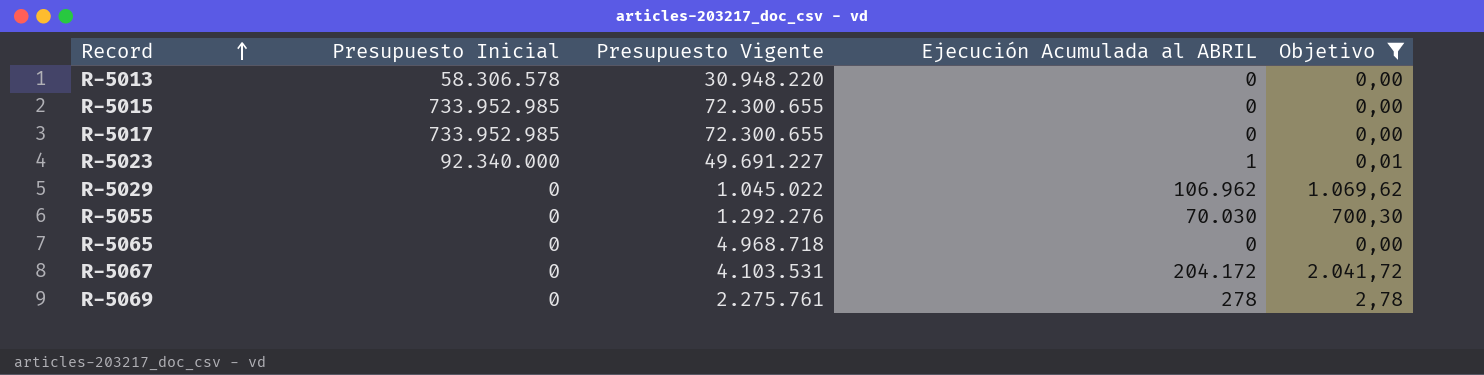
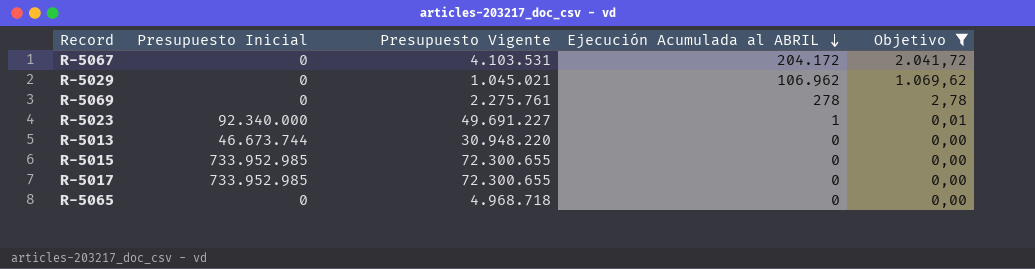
row order: Record ascending -> Ejecución Acumulada al ABRIL descending
row R-5055: 0 | 1.292.276 | 70.030 | 700,30 -> none
R-5029 | Presupuesto Vigente: 1.045.022 -> 1.045.021
R-5013 | Presupuesto Inicial: 58.306.578 -> 46.673.744

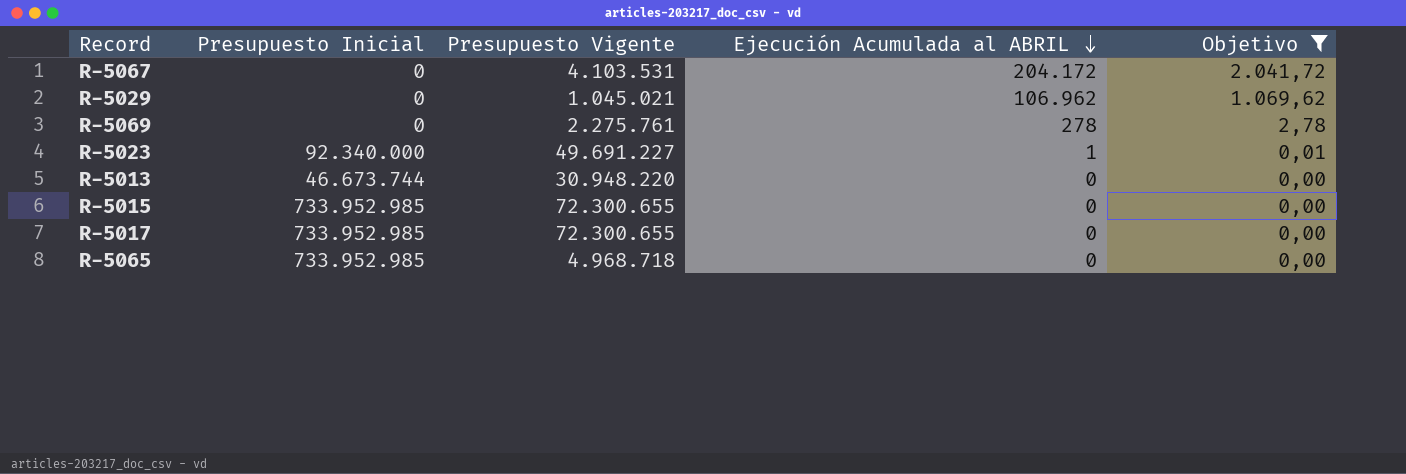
R-5065 | Presupuesto Inicial: 0 -> 733.952.985

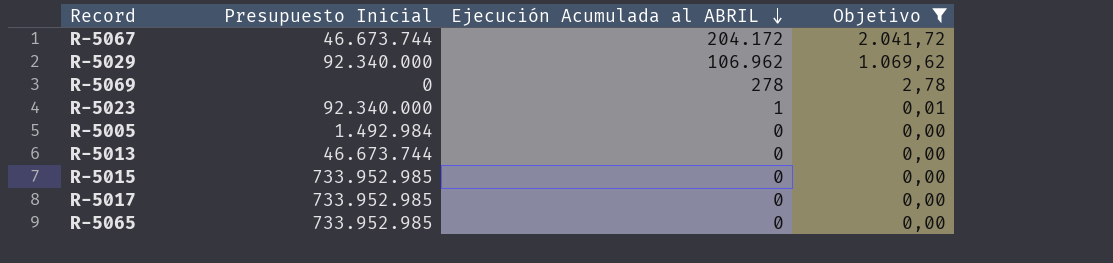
column Presupuesto Vigente | position: 3 -> none
R-5067 | Presupuesto Inicial: 0 -> 46.673.744
R-5029 | Presupuesto Inicial: 0 -> 92.340.000
row R-5005: none -> 1.492.984 | 0 | 0,00

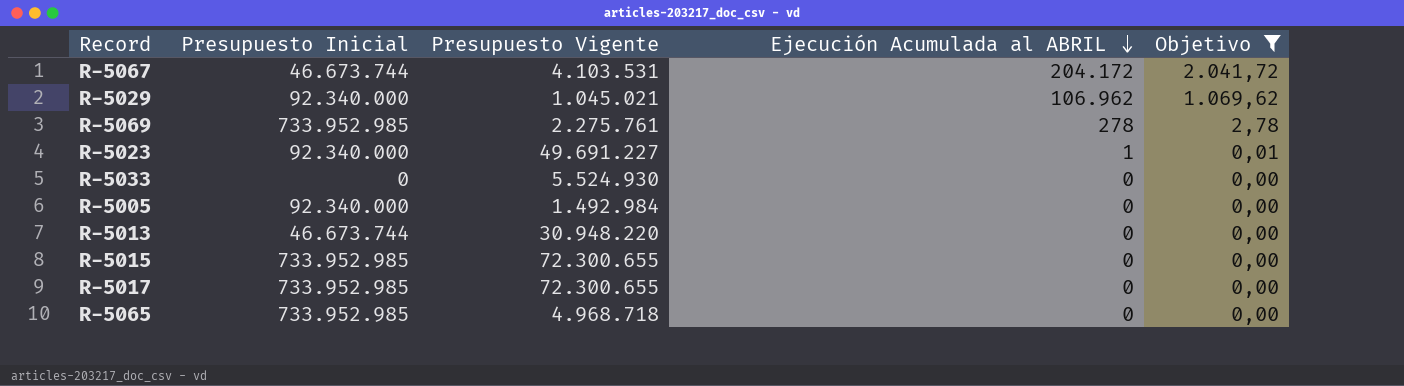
column Presupuesto Vigente | position: none -> 3
R-5069 | Presupuesto Inicial: 0 -> 733.952.985
row R-5033: none -> 0 | 5.524.930 | 0 | 0,00
R-5005 | Presupuesto Inicial: 1.492.984 -> 92.340.000

